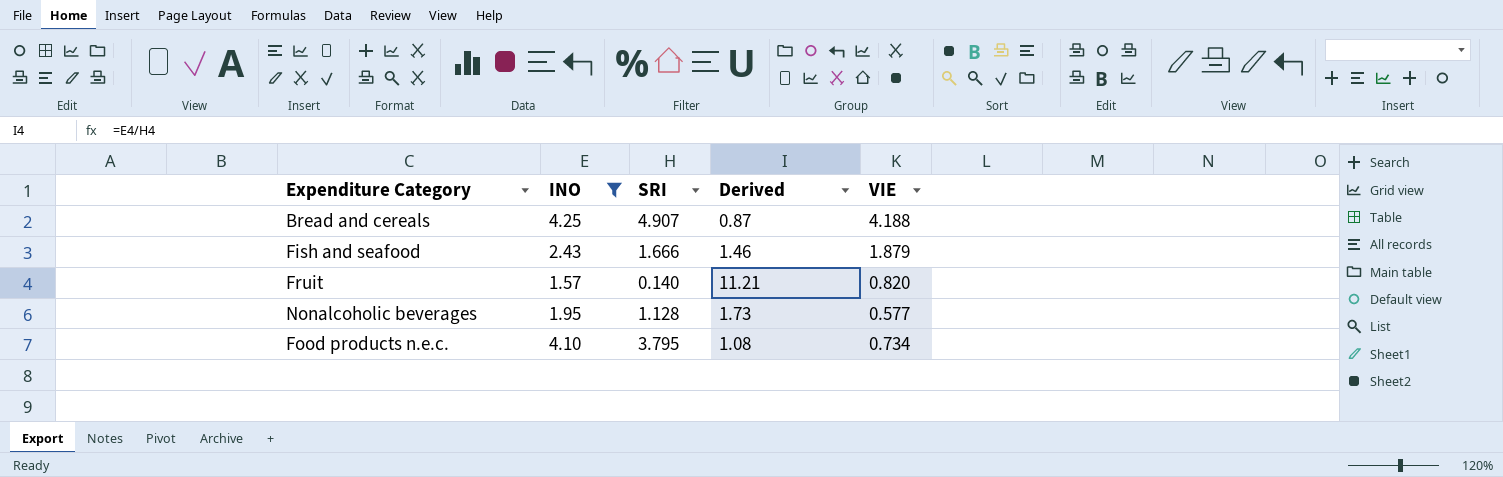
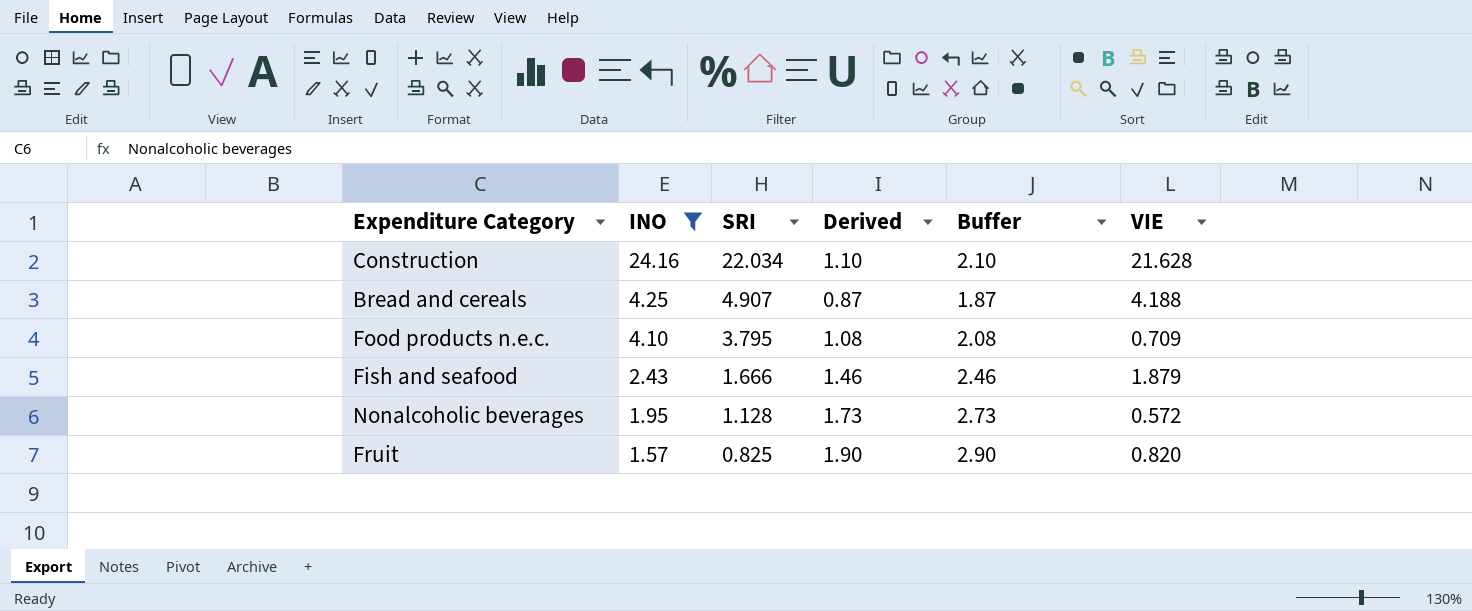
row order: none -> INO descending
column Buffer | formula: none -> [Derived] + 1
row Construction: none -> 24.16 | 22.034 | 1.10 | 2.10 | 21.628
Food products n.e.c. | VIE: 0.734 -> 0.709
Nonalcoholic beverages | VIE: 0.577 -> 0.572
Fruit | SRI: 0.140 -> 0.825
Fruit | Derived: 11.21 -> 1.90

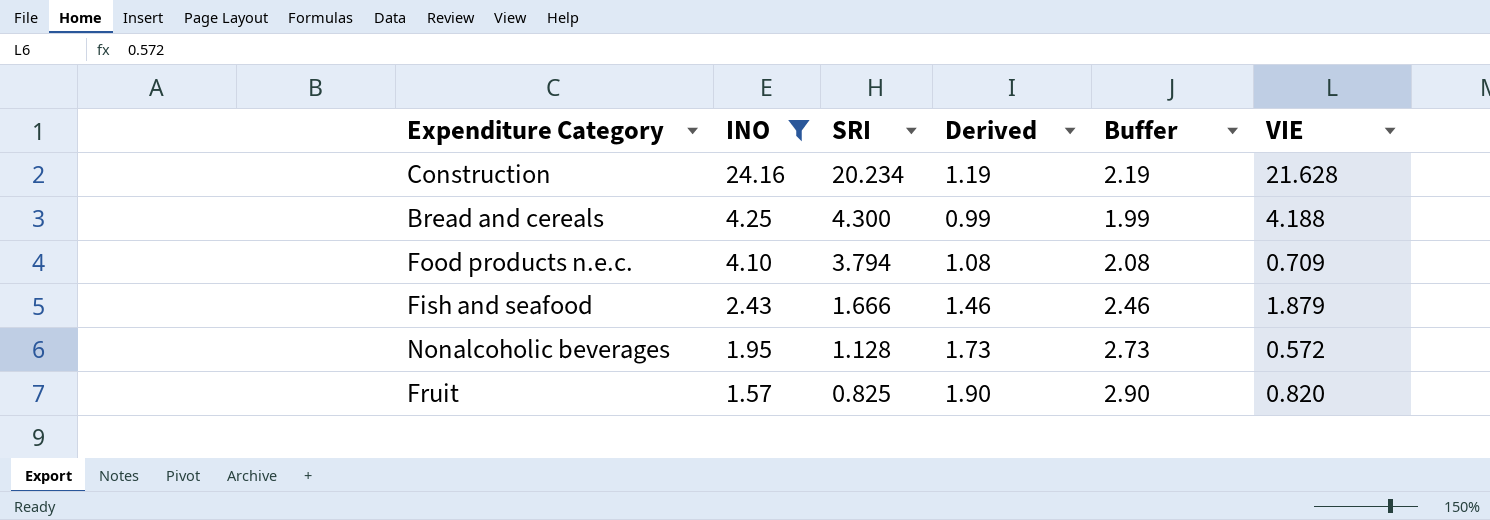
Construction | SRI: 22.034 -> 20.234
Construction | Derived: 1.10 -> 1.19
Construction | Buffer: 2.10 -> 2.19
Bread and cereals | SRI: 4.907 -> 4.300
Bread and cereals | Derived: 0.87 -> 0.99
Bread and cereals | Buffer: 1.87 -> 1.99
Food products n.e.c. | SRI: 3.795 -> 3.794

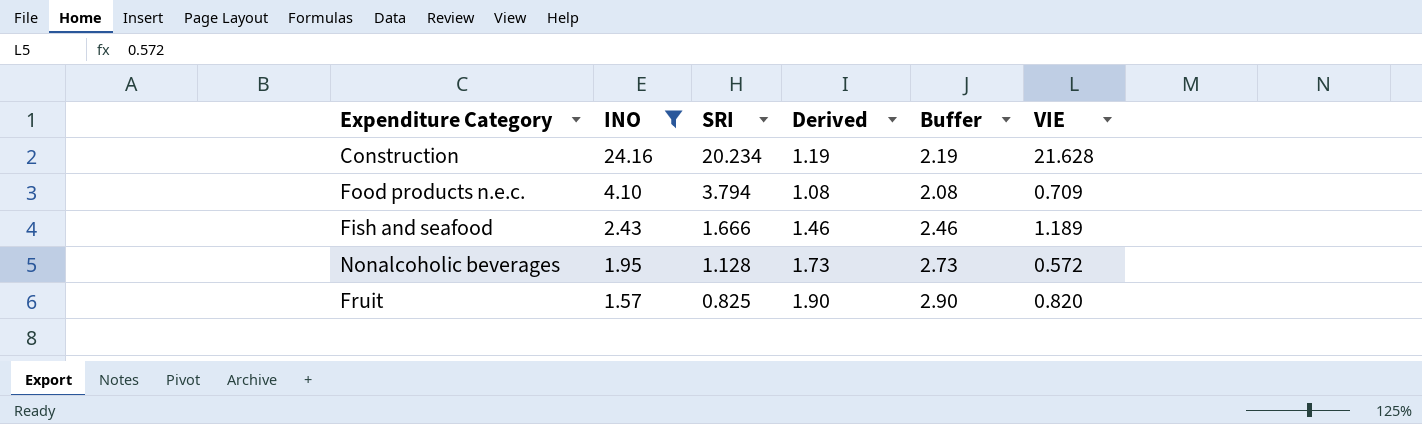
row Bread and cereals: 4.25 | 4.300 | 0.99 | 1.99 | 4.188 -> none
Fish and seafood | VIE: 1.879 -> 1.189

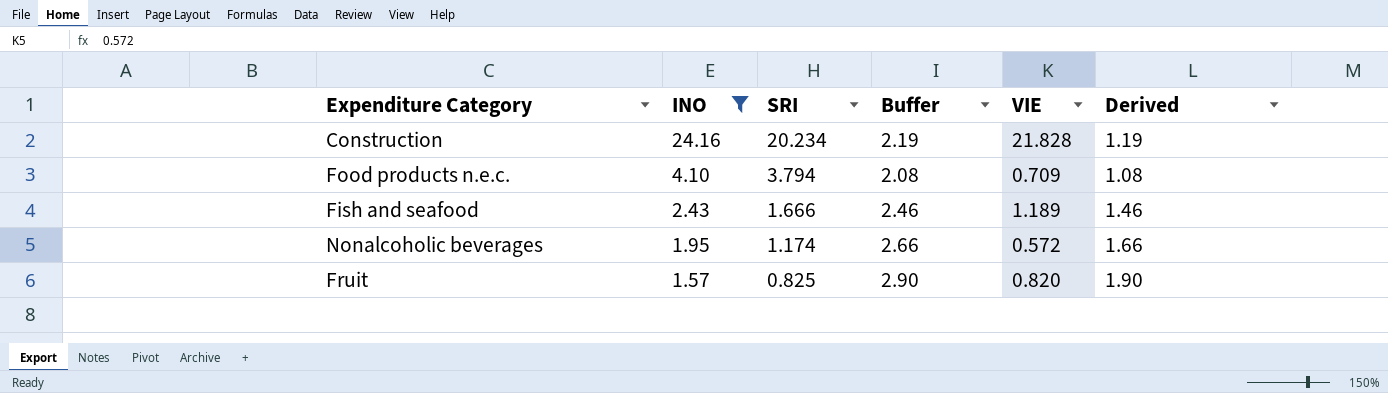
column Derived | position: 4 -> 6
Construction | VIE: 21.628 -> 21.828
Nonalcoholic beverages | SRI: 1.128 -> 1.174
Nonalcoholic beverages | Buffer: 2.73 -> 2.66
Nonalcoholic beverages | Derived: 1.73 -> 1.66

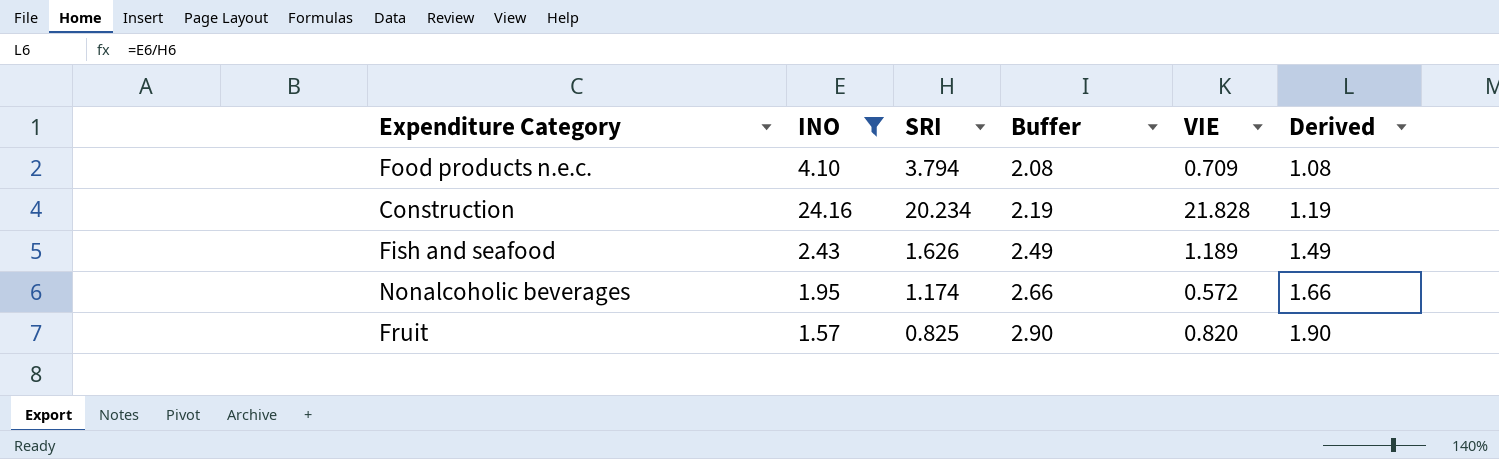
row order: INO descending -> Buffer ascending
Fish and seafood | SRI: 1.666 -> 1.626
Fish and seafood | Buffer: 2.46 -> 2.49
Fish and seafood | Derived: 1.46 -> 1.49

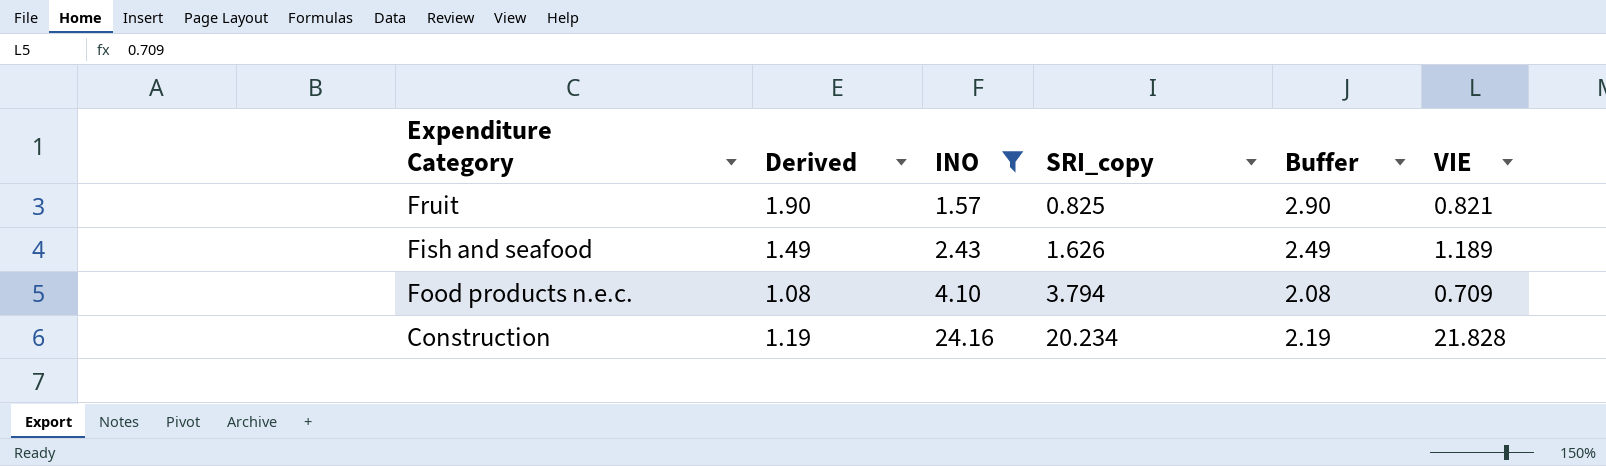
row order: Buffer ascending -> INO ascending
column Derived | position: 6 -> 2
column name: SRI -> SRI_copy
row Nonalcoholic beverages: 1.95 | 1.174 | 2.66 | 0.572 | 1.66 -> none
Fruit | VIE: 0.820 -> 0.821

